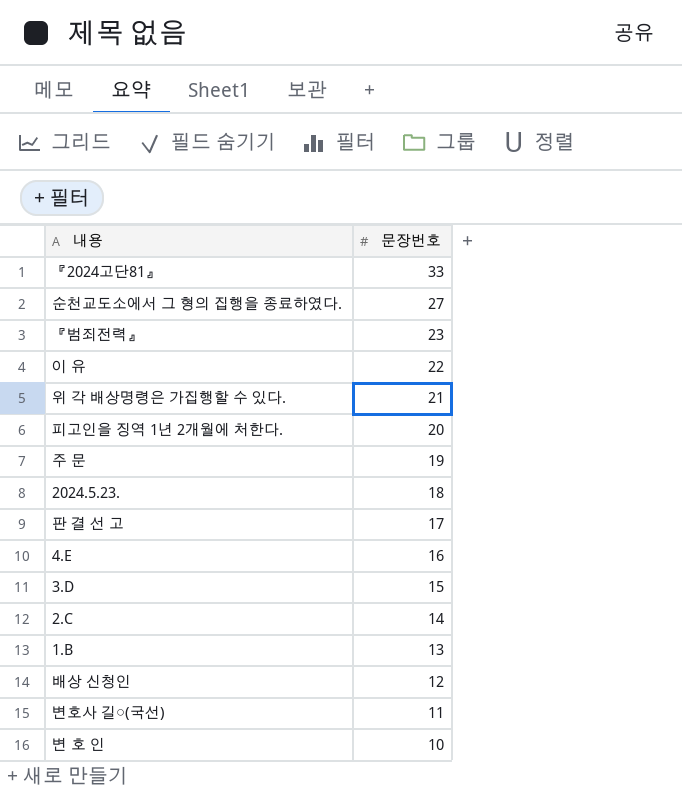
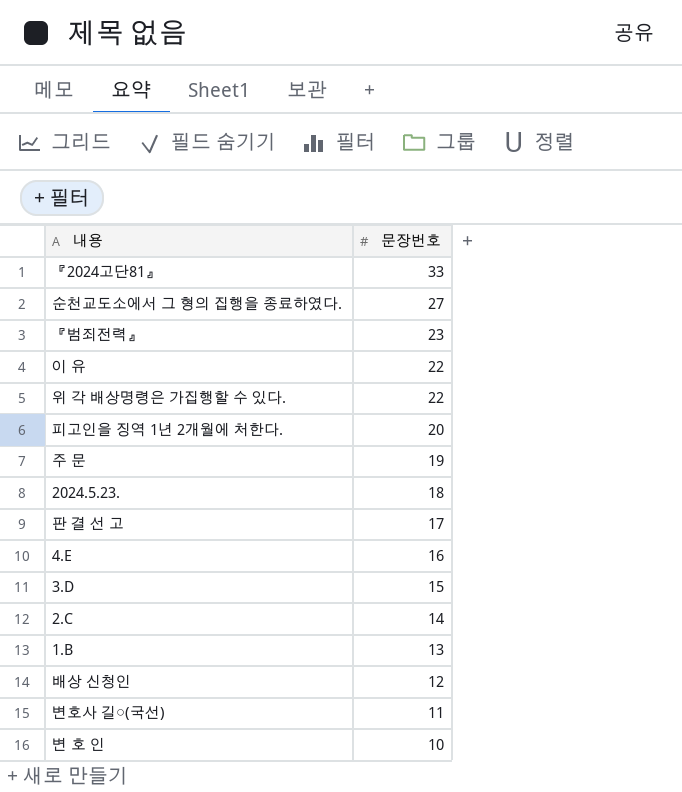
위 각 배상명령은 가집행할 수 있다. | 문장번호: 21 -> 22

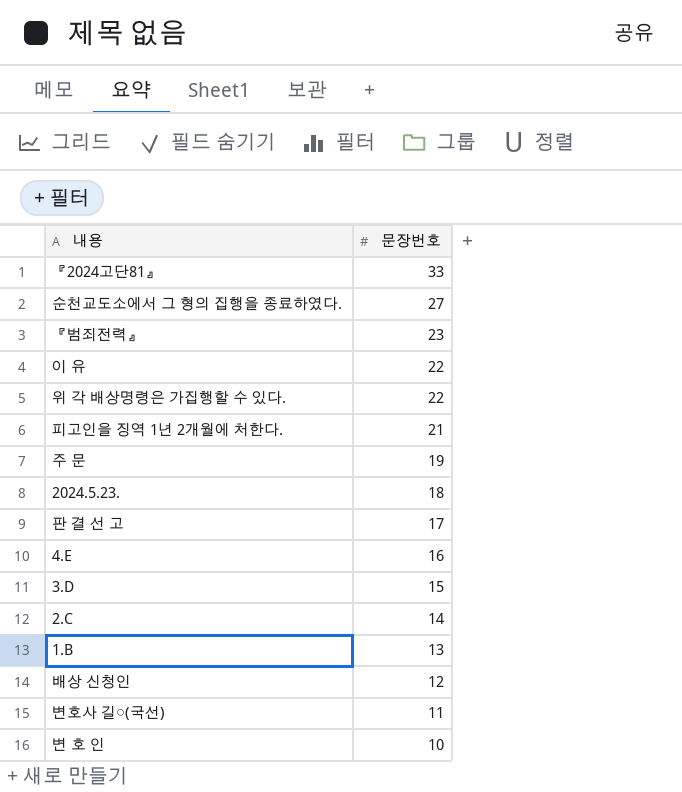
피고인을 징역 1년 2개월에 처한다. | 문장번호: 20 -> 21

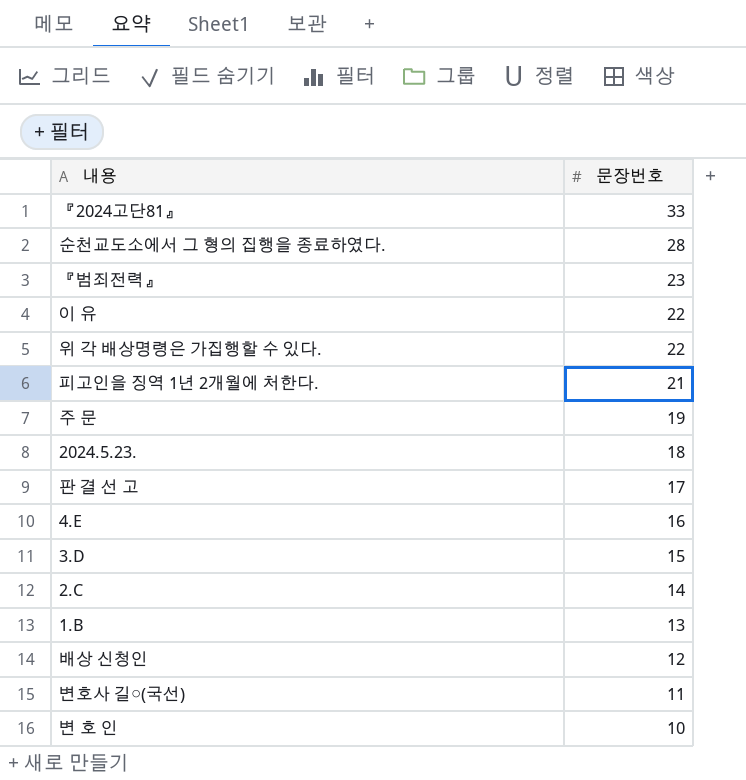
순천교도소에서 그 형의 집행을 종료하였다. | 문장번호: 27 -> 28

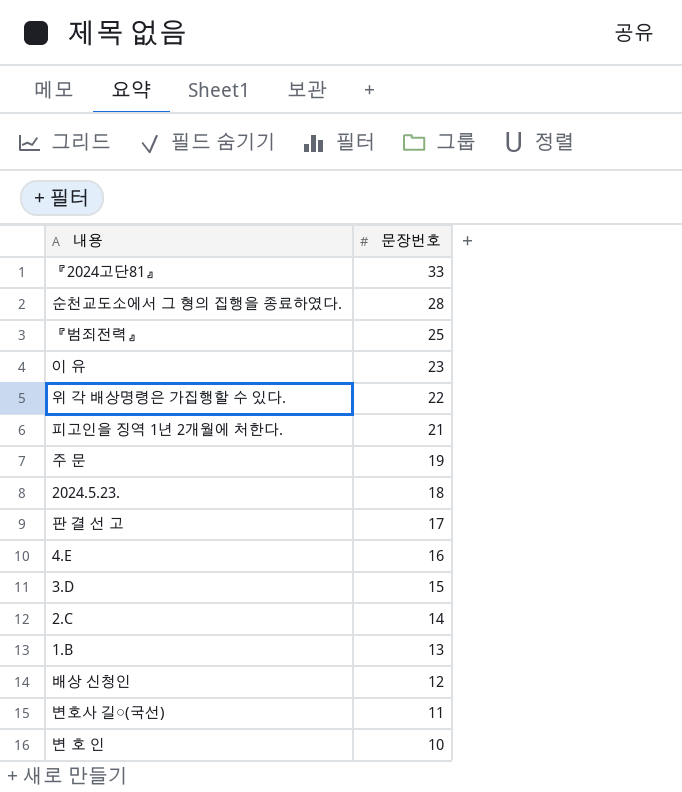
『범죄전력』 | 문장번호: 23 -> 25
이 유 | 문장번호: 22 -> 23

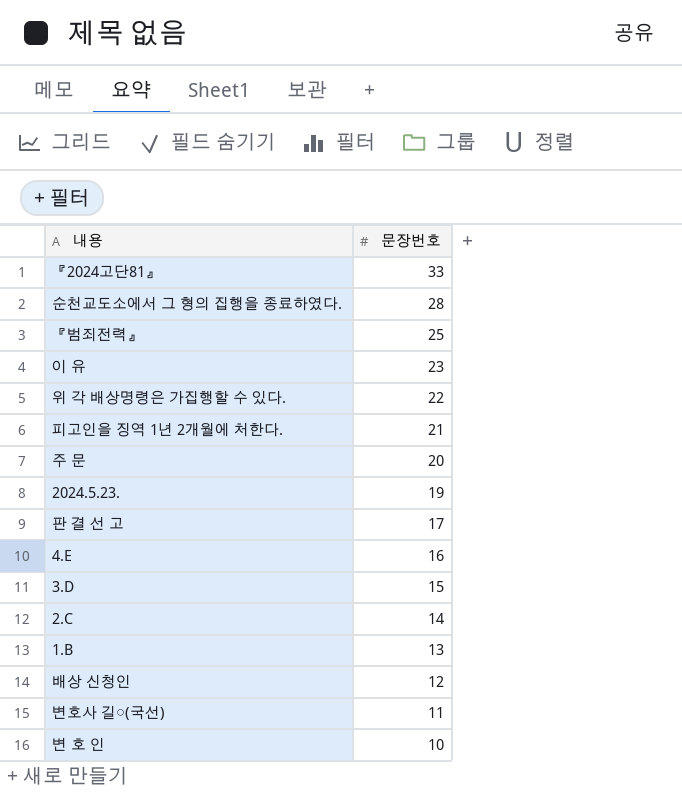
주 문 | 문장번호: 19 -> 20
2024.5.23. | 문장번호: 18 -> 19

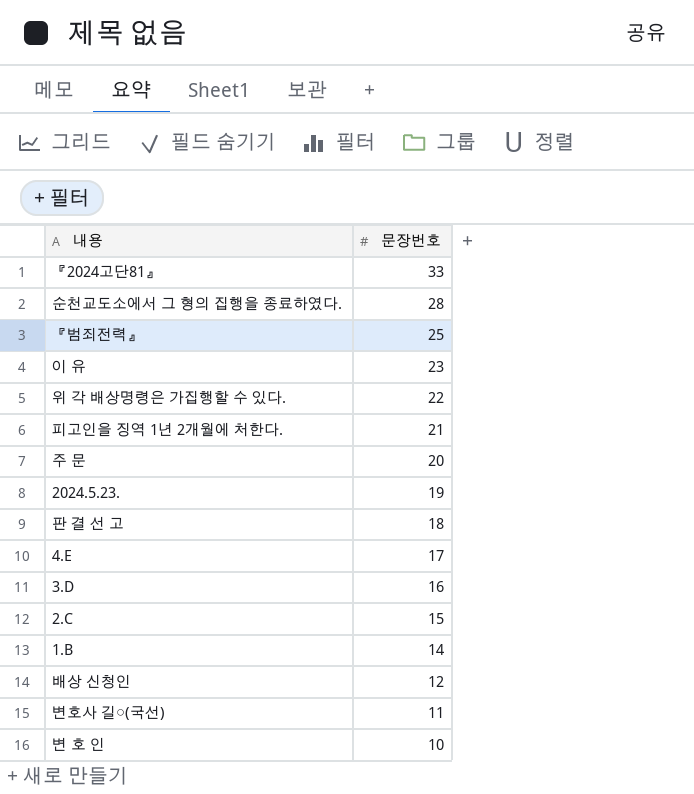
판 결 선 고 | 문장번호: 17 -> 18
4.E | 문장번호: 16 -> 17
3.D | 문장번호: 15 -> 16
2.C | 문장번호: 14 -> 15
1.B | 문장번호: 13 -> 14

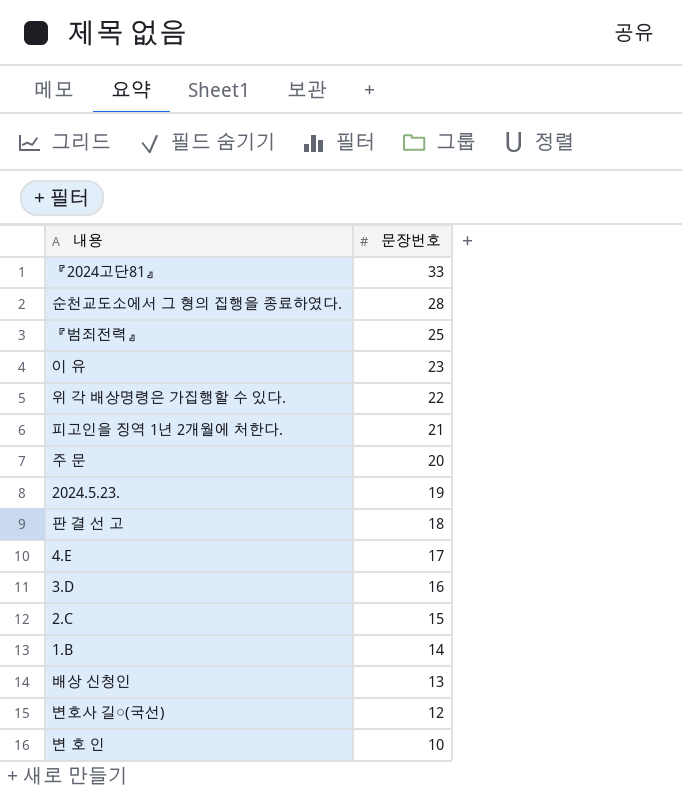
배상 신청인 | 문장번호: 12 -> 13
변호사 길○(국선) | 문장번호: 11 -> 12

